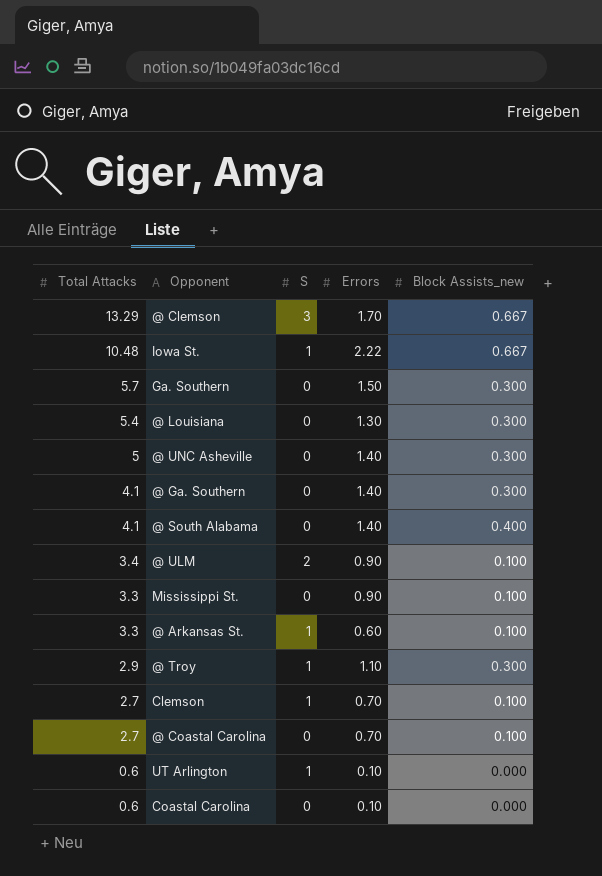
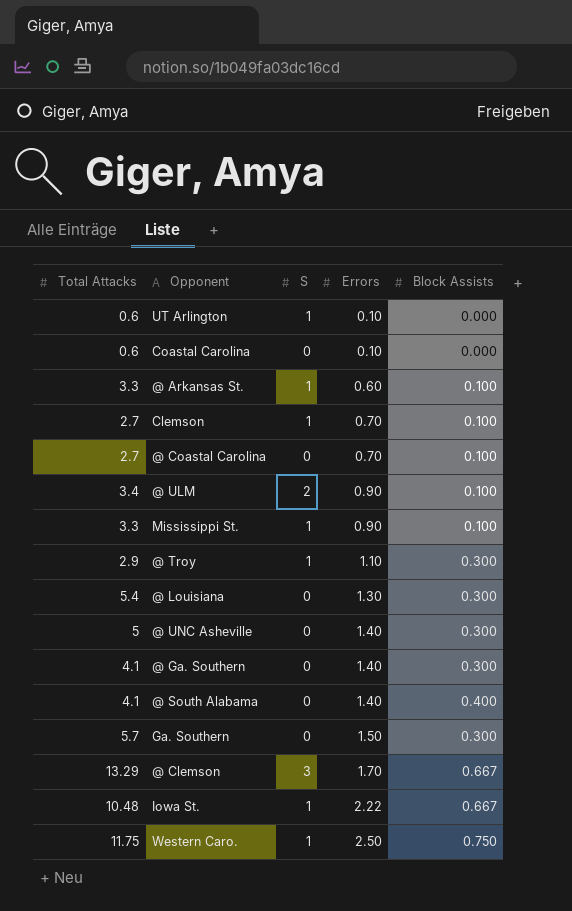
row order: Total Attacks descending -> Errors ascending
column name: Block Assists_new -> Block Assists
Mississippi St. | S: 0 -> 1
row Western Caro.: none -> 11.75 | 1 | 2.50 | 0.750

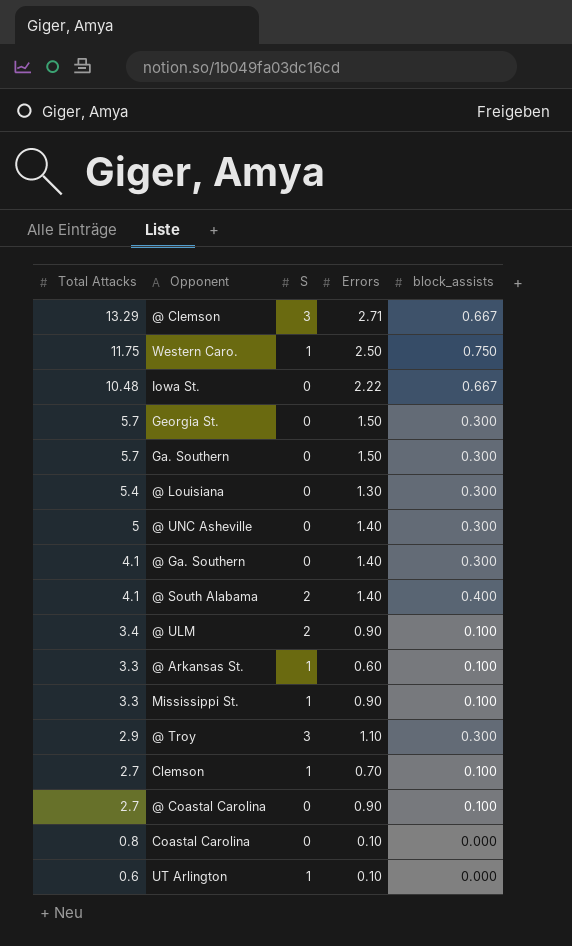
row order: Errors ascending -> Total Attacks descending
column name: Block Assists -> block_assists
@ Clemson | Errors: 1.70 -> 2.71
Iowa St. | S: 1 -> 0
row Georgia St.: none -> 5.7 | 0 | 1.50 | 0.300
@ South Alabama | S: 0 -> 2
@ Troy | S: 1 -> 3
@ Coastal Carolina | Errors: 0.70 -> 0.90
Coastal Carolina | Total Attacks: 0.6 -> 0.8

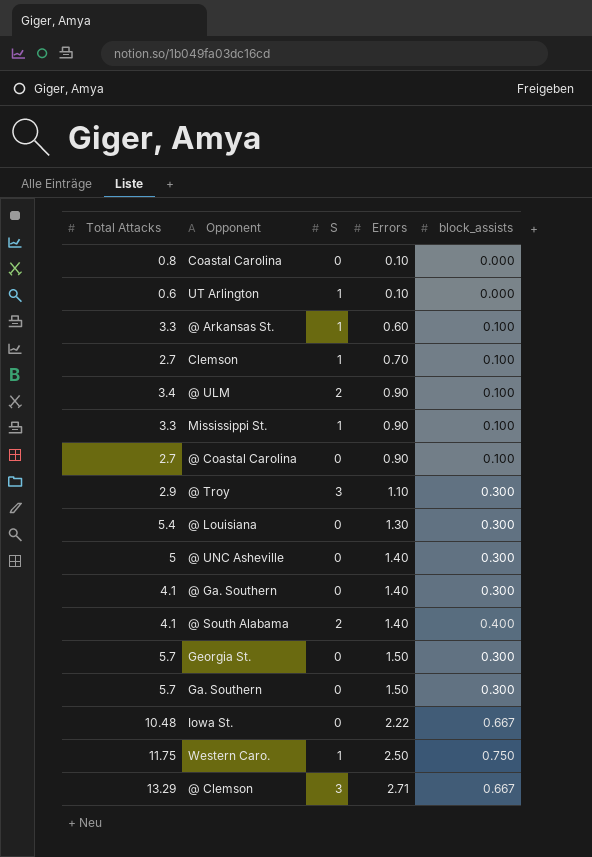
row order: Total Attacks descending -> Errors ascending

